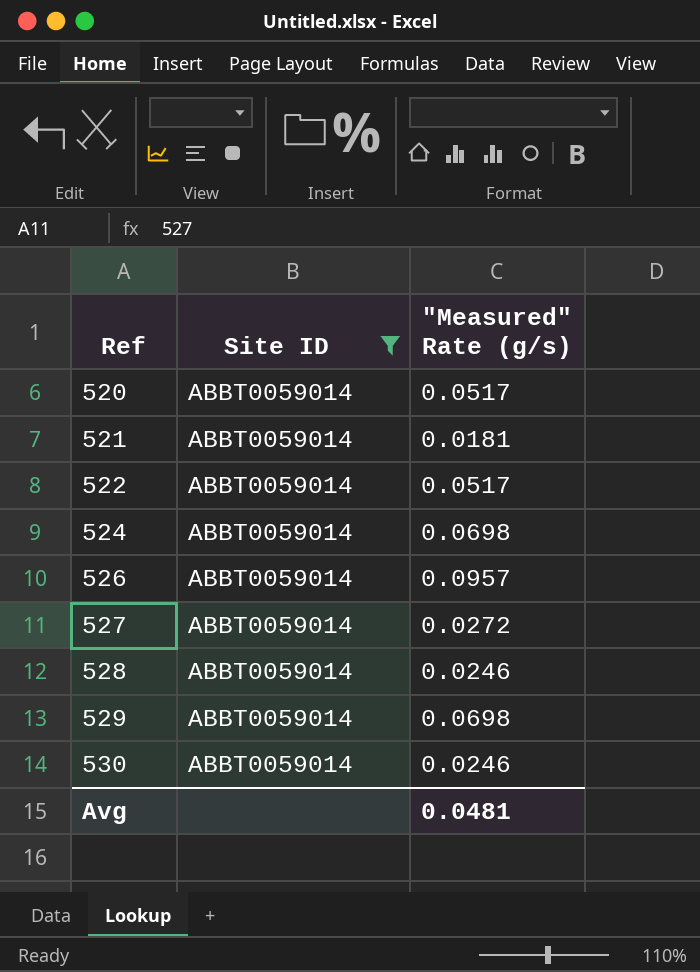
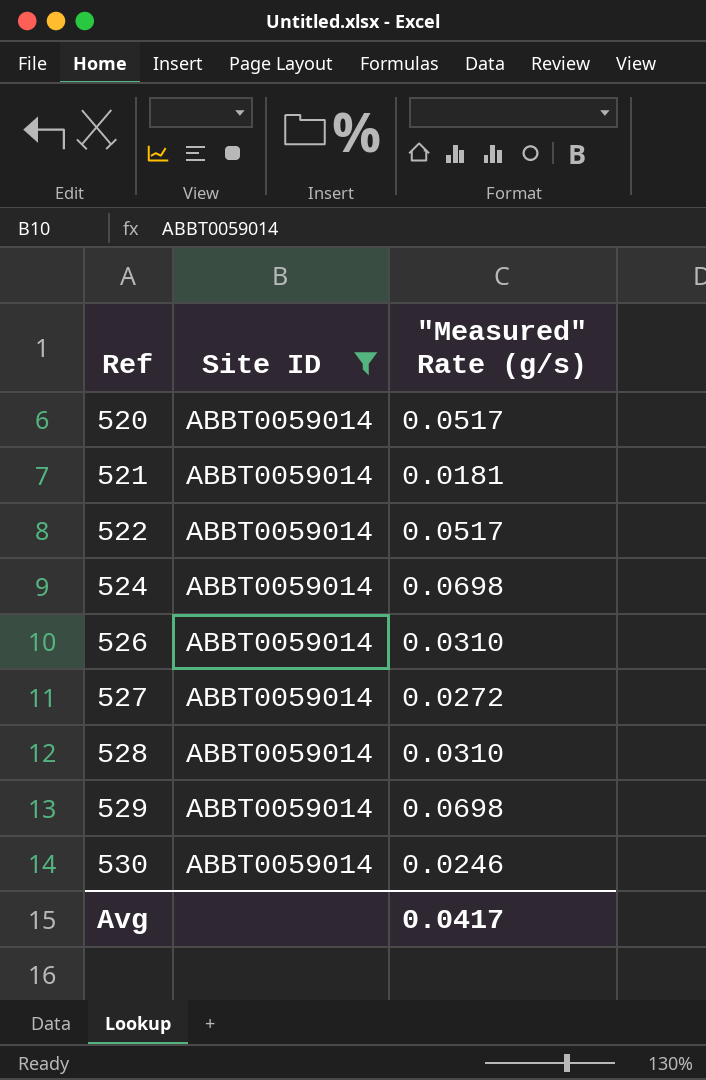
526 | "Measured" Rate (g/s): 0.0957 -> 0.0310
528 | "Measured" Rate (g/s): 0.0246 -> 0.0310
Avg | "Measured" Rate (g/s): 0.0481 -> 0.0417

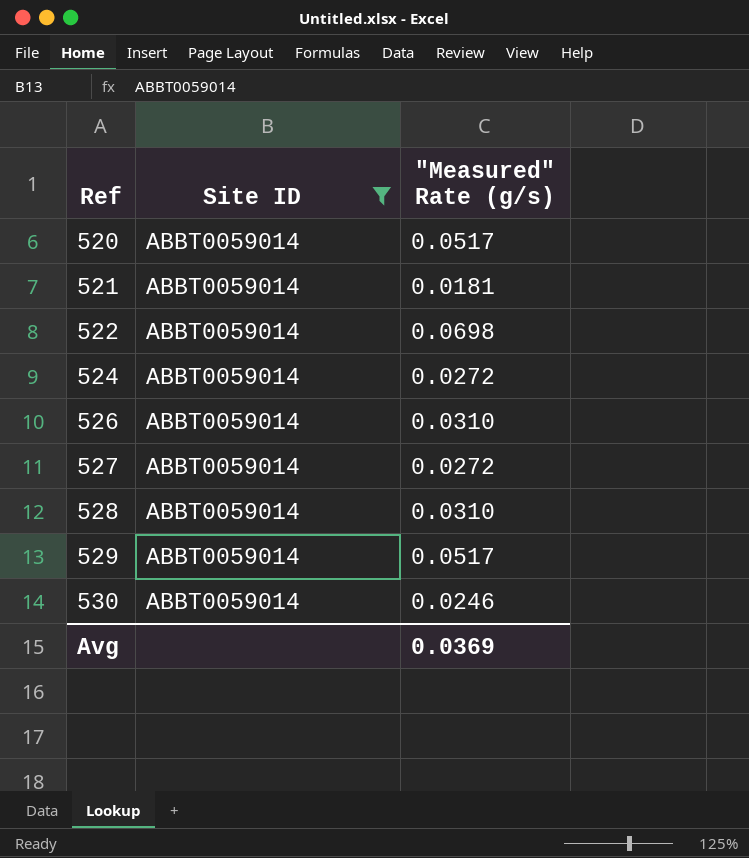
522 | "Measured" Rate (g/s): 0.0517 -> 0.0698
524 | "Measured" Rate (g/s): 0.0698 -> 0.0272
529 | "Measured" Rate (g/s): 0.0698 -> 0.0517
Avg | "Measured" Rate (g/s): 0.0417 -> 0.0369

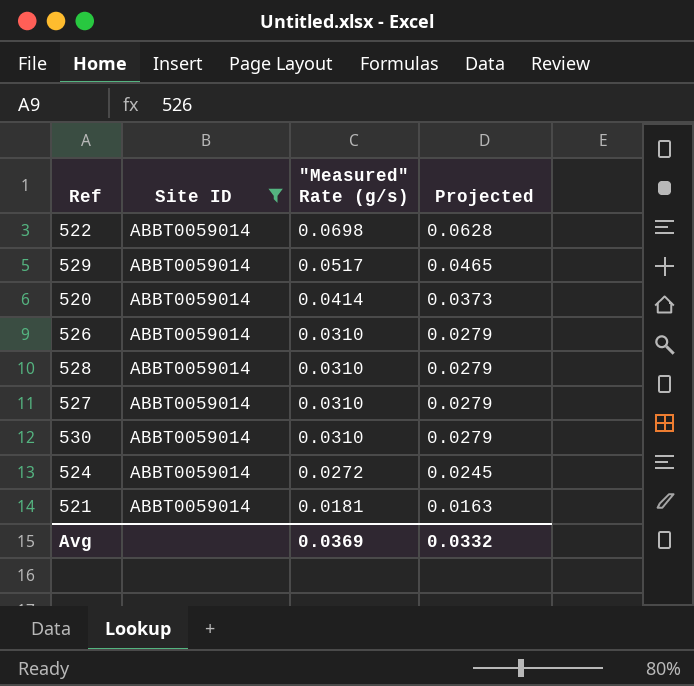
row order: Ref ascending -> "Measured" Rate (g/s) descending
column Projected | formula: none -> ["Measured" Rate (g/s)] * 0.9
520 | "Measured" Rate (g/s): 0.0517 -> 0.0414
527 | "Measured" Rate (g/s): 0.0272 -> 0.0310
530 | "Measured" Rate (g/s): 0.0246 -> 0.0310

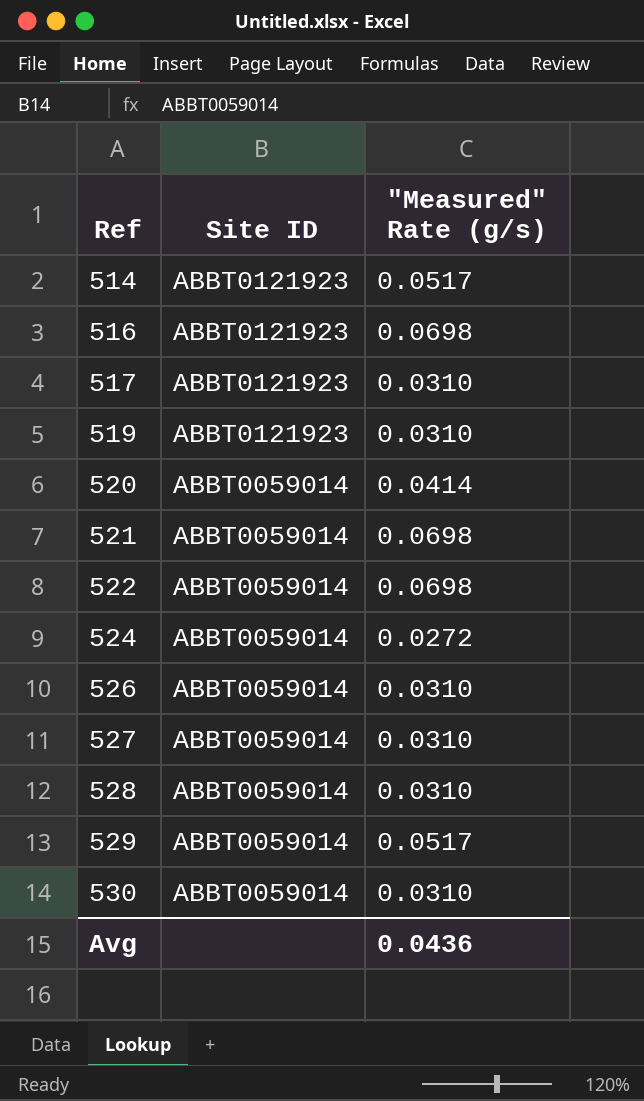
filter: Site ID = ABBT0059014 -> none
row order: "Measured" Rate (g/s) descending -> Ref ascending
column Projected | formula: ["Measured" Rate (g/s)] * 0.9 -> none
521 | "Measured" Rate (g/s): 0.0181 -> 0.0698
Avg | "Measured" Rate (g/s): 0.0369 -> 0.0436

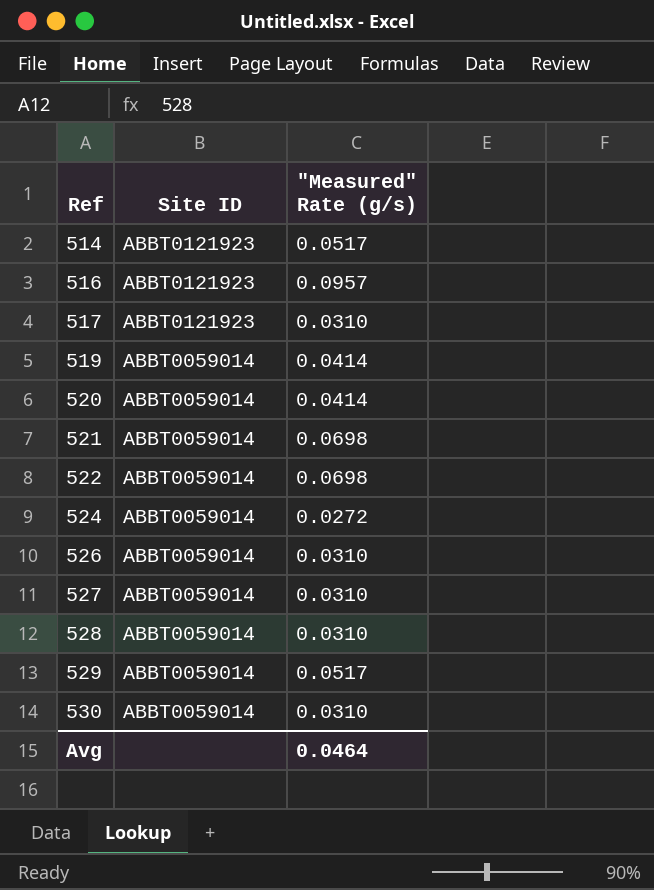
516 | "Measured" Rate (g/s): 0.0698 -> 0.0957
519 | Site ID: ABBT0121923 -> ABBT0059014
519 | "Measured" Rate (g/s): 0.0310 -> 0.0414
Avg | "Measured" Rate (g/s): 0.0436 -> 0.0464

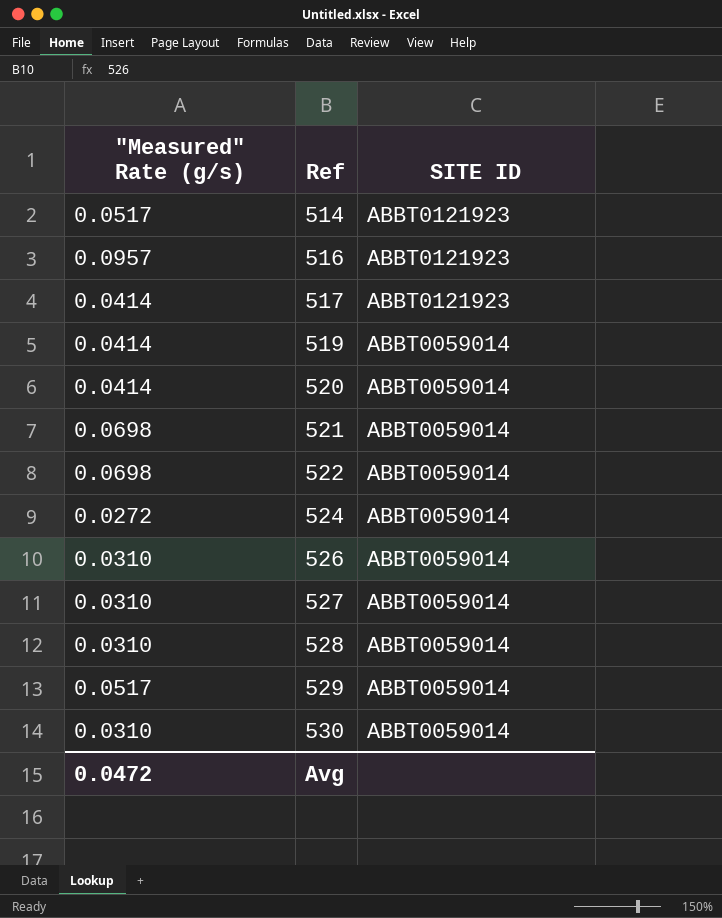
column "Measured" Rate (g/s) | position: 3 -> 1
column name: Site ID -> SITE ID
517 | "Measured" Rate (g/s): 0.0310 -> 0.0414
Avg | "Measured" Rate (g/s): 0.0464 -> 0.0472

